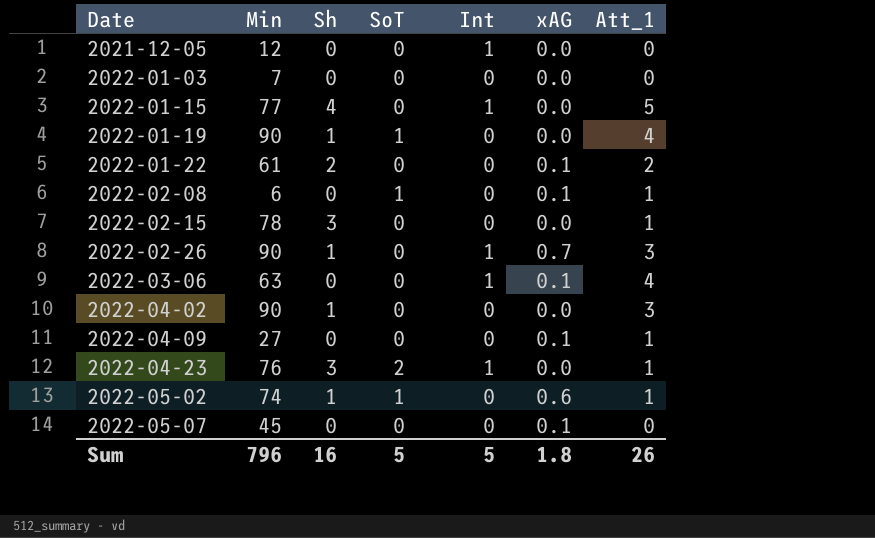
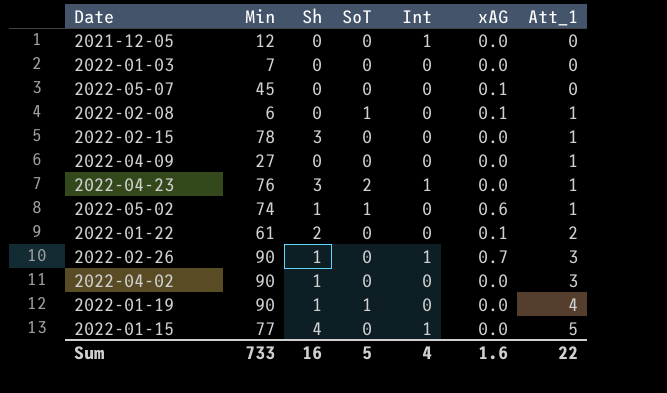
row order: Date ascending -> Att_1 ascending
row 2022-03-06: 63 | 0 | 0 | 1 | 0.1 | 4 -> none
2022-04-09 | xAG: 0.1 -> 0.0
Sum | Min: 796 -> 733
Sum | Int: 5 -> 4
Sum | xAG: 1.8 -> 1.6
Sum | Att_1: 26 -> 22

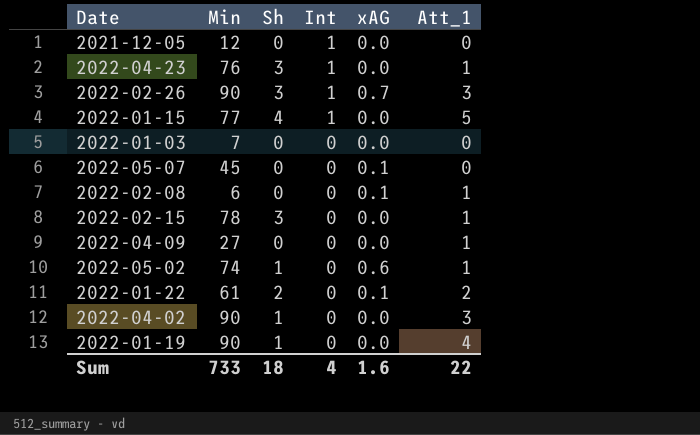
row order: Att_1 ascending -> Int descending
column SoT | position: 4 -> none
2022-02-26 | Sh: 1 -> 3
Sum | Sh: 16 -> 18

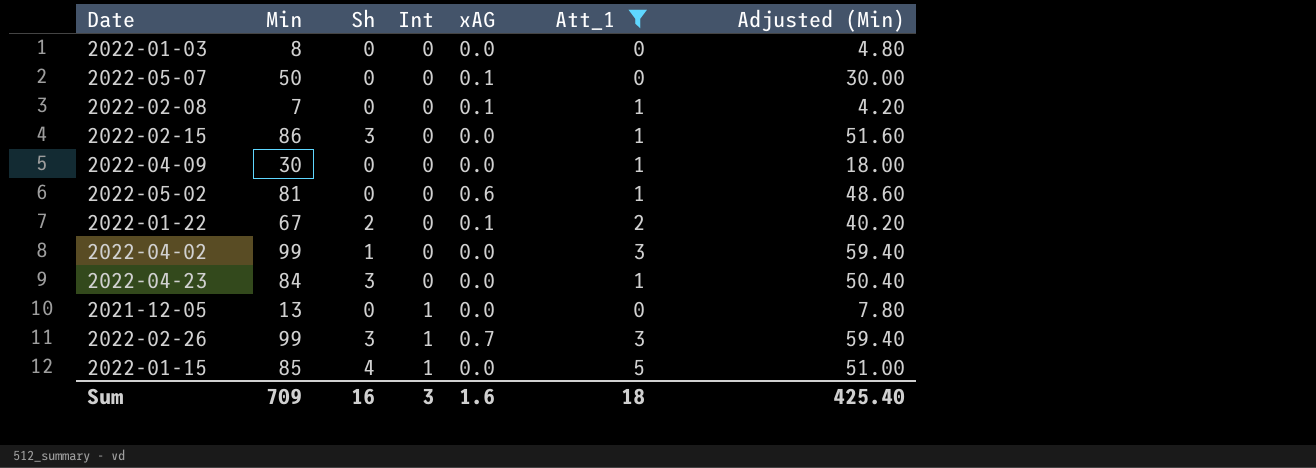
filter: none -> Att_1 != 4
row order: Int descending -> Int ascending
column Adjusted (Min) | formula: none -> [Min] * 0.6
2022-01-03 | Min: 7 -> 8
2022-05-07 | Min: 45 -> 50
2022-02-08 | Min: 6 -> 7
2022-02-15 | Min: 78 -> 86
2022-04-09 | Min: 27 -> 30
2022-05-02 | Min: 74 -> 81
2022-05-02 | Sh: 1 -> 0
2022-01-22 | Min: 61 -> 67
2022-04-02 | Min: 90 -> 99
2022-04-23 | Min: 76 -> 84
2022-04-23 | Int: 1 -> 0
2021-12-05 | Min: 12 -> 13
2022-02-26 | Min: 90 -> 99
2022-01-15 | Min: 77 -> 85
Sum | Min: 733 -> 709
Sum | Sh: 18 -> 16
Sum | Int: 4 -> 3
Sum | Att_1: 22 -> 18

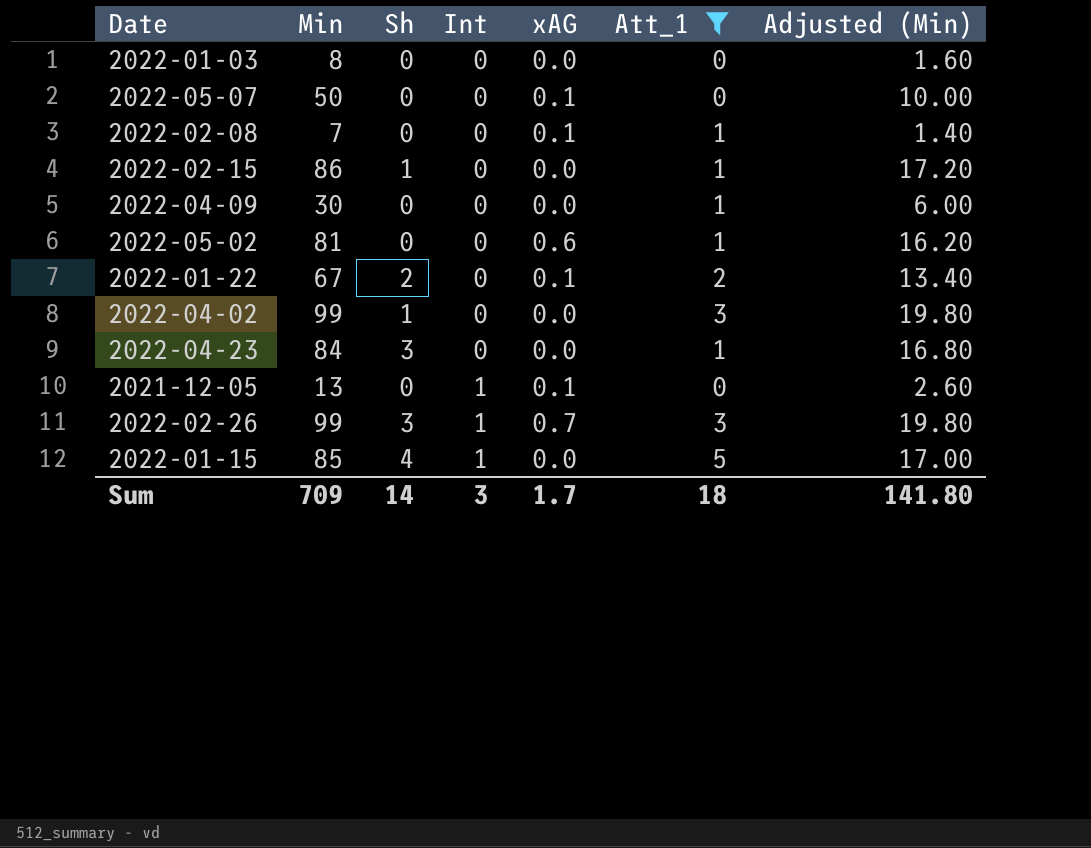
column Adjusted (Min) | formula: [Min] * 0.6 -> [Min] * 0.2
2022-02-15 | Sh: 3 -> 1
2021-12-05 | xAG: 0.0 -> 0.1
Sum | Sh: 16 -> 14
Sum | xAG: 1.6 -> 1.7
Sum | Adjusted (Min): 425.40 -> 141.80

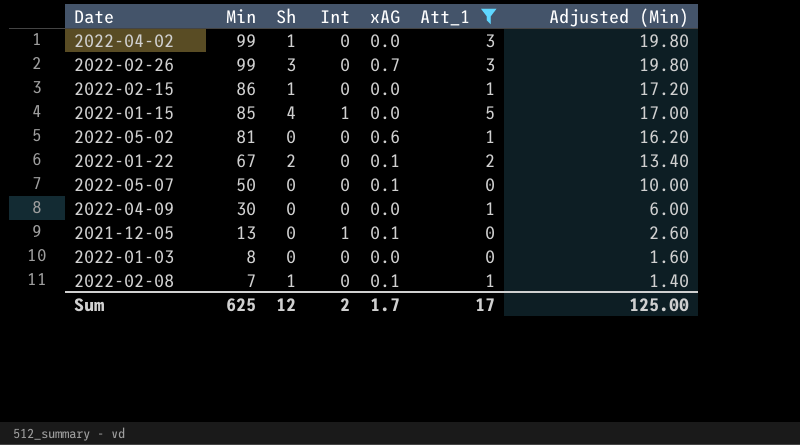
row order: Int ascending -> Min descending
row 2022-04-23: 84 | 3 | 0 | 0.0 | 1 | 16.80 -> none
2022-02-26 | Int: 1 -> 0
2022-02-08 | Sh: 0 -> 1
Sum | Min: 709 -> 625
Sum | Sh: 14 -> 12
Sum | Int: 3 -> 2
Sum | Att_1: 18 -> 17
Sum | Adjusted (Min): 141.80 -> 125.00

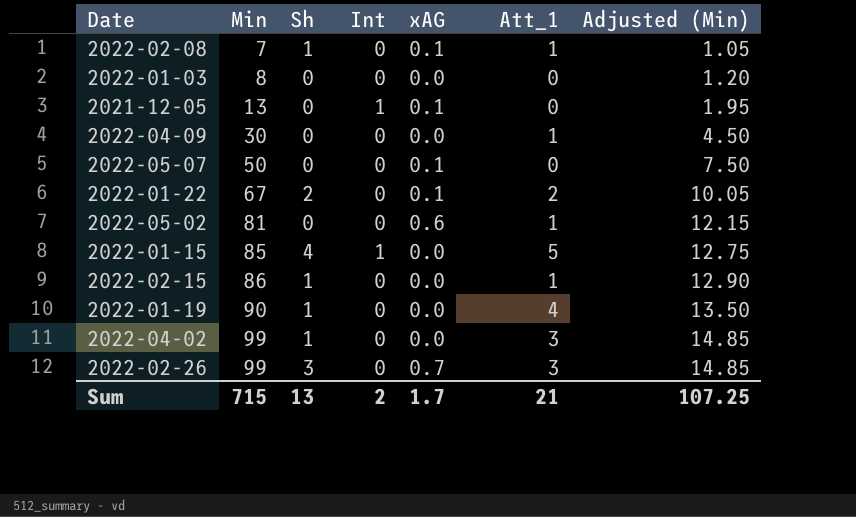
filter: Att_1 != 4 -> none
row order: Min descending -> Min ascending
column Adjusted (Min) | formula: [Min] * 0.2 -> [Min] * 0.15
Sum | Min: 625 -> 715
Sum | Sh: 12 -> 13
Sum | Att_1: 17 -> 21
Sum | Adjusted (Min): 125.00 -> 107.25

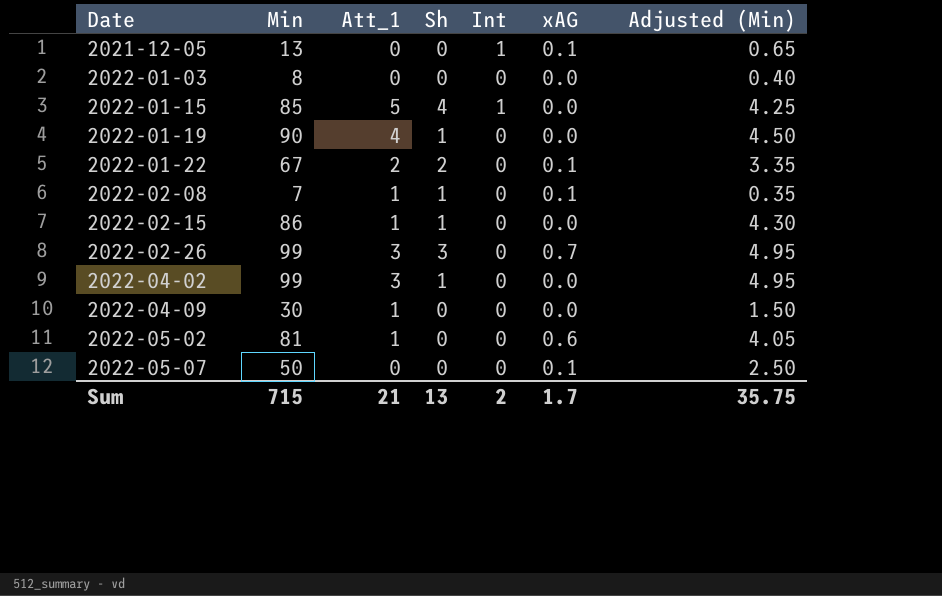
row order: Min ascending -> Date ascending
column Att_1 | position: 6 -> 3
column Adjusted (Min) | formula: [Min] * 0.15 -> [Min] * 0.05
Sum | Adjusted (Min): 107.25 -> 35.75

